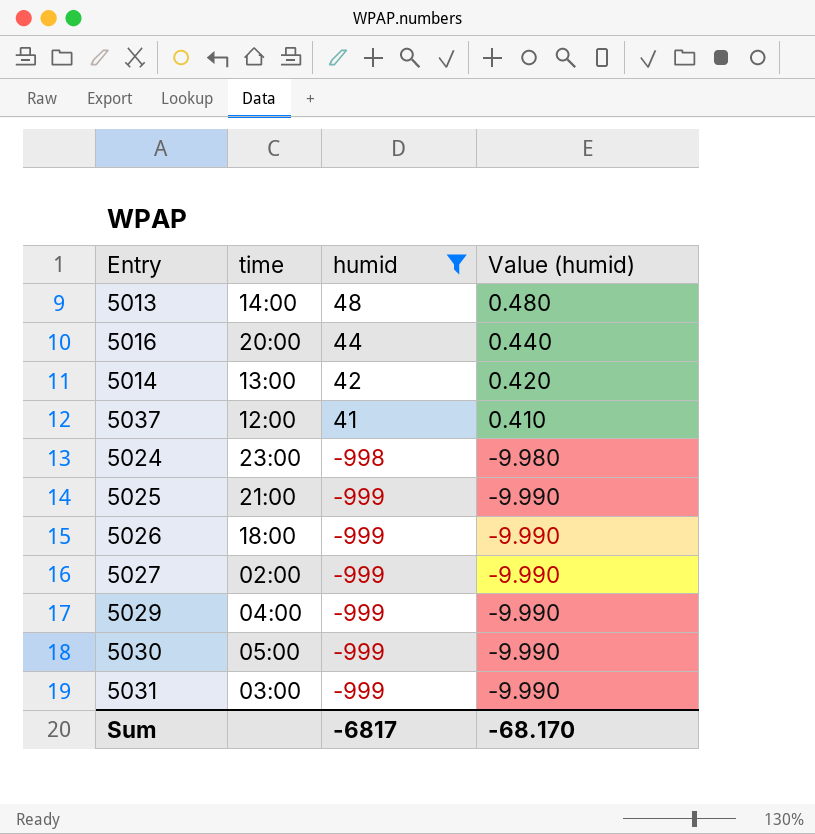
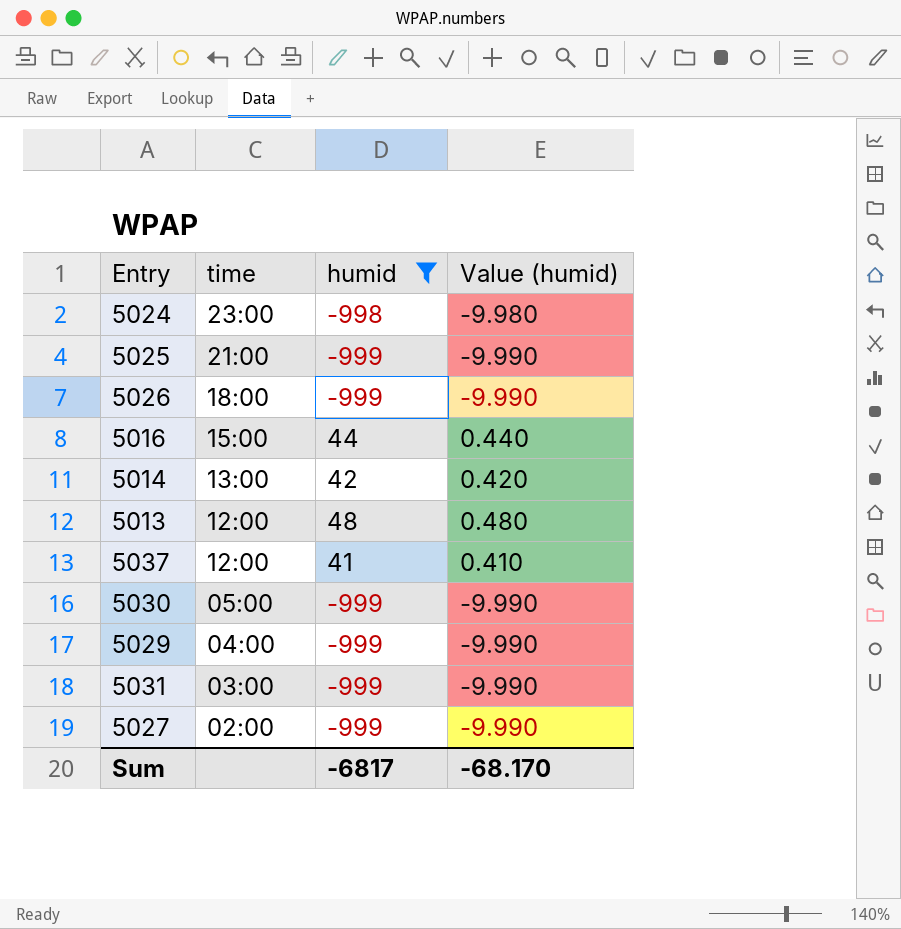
row order: humid descending -> time descending
5016 | time: 20:00 -> 15:00
5013 | time: 14:00 -> 12:00

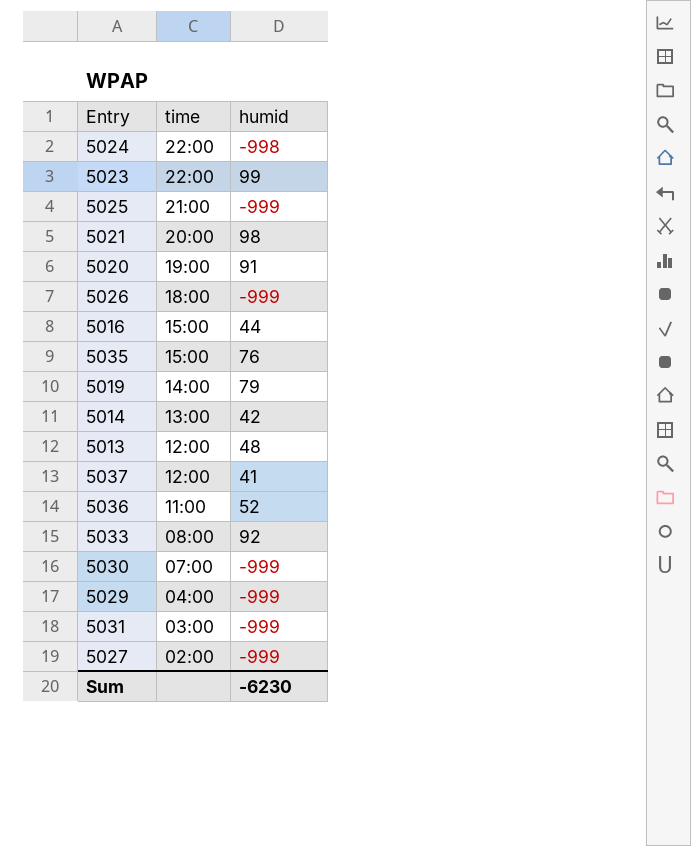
filter: humid <= 48 -> none
column Value (humid) | formula: [humid] * 0.01 -> none
5024 | time: 23:00 -> 22:00
5030 | time: 05:00 -> 07:00
Sum | humid: -6817 -> -6230

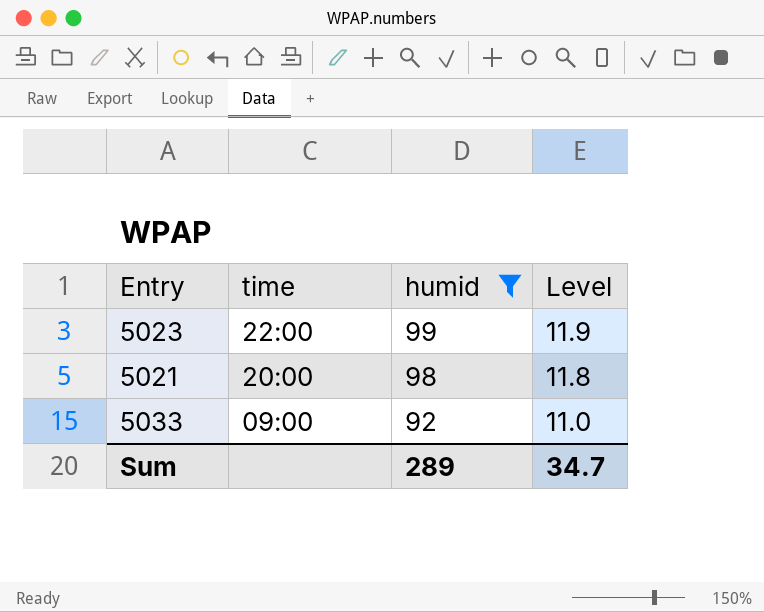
filter: none -> humid >= 92
column Level | formula: none -> [humid] * 0.12
5033 | time: 08:00 -> 09:00
Sum | humid: -6230 -> 289

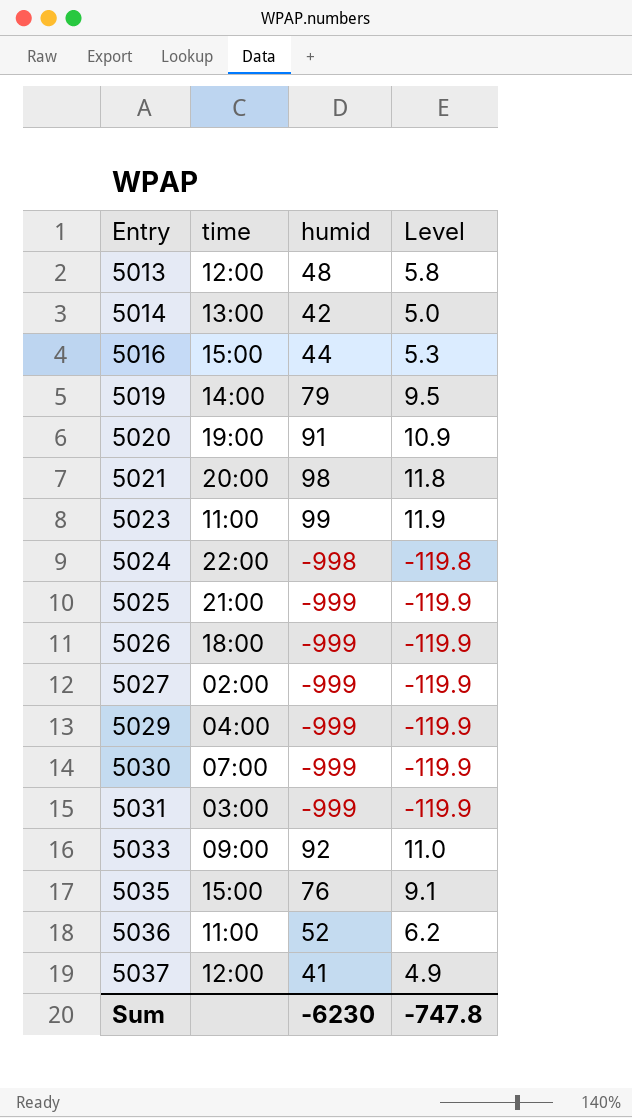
filter: humid >= 92 -> none
row order: time descending -> Entry ascending
5023 | time: 22:00 -> 11:00
Sum | humid: 289 -> -6230
Sum | Level: 34.7 -> -747.8

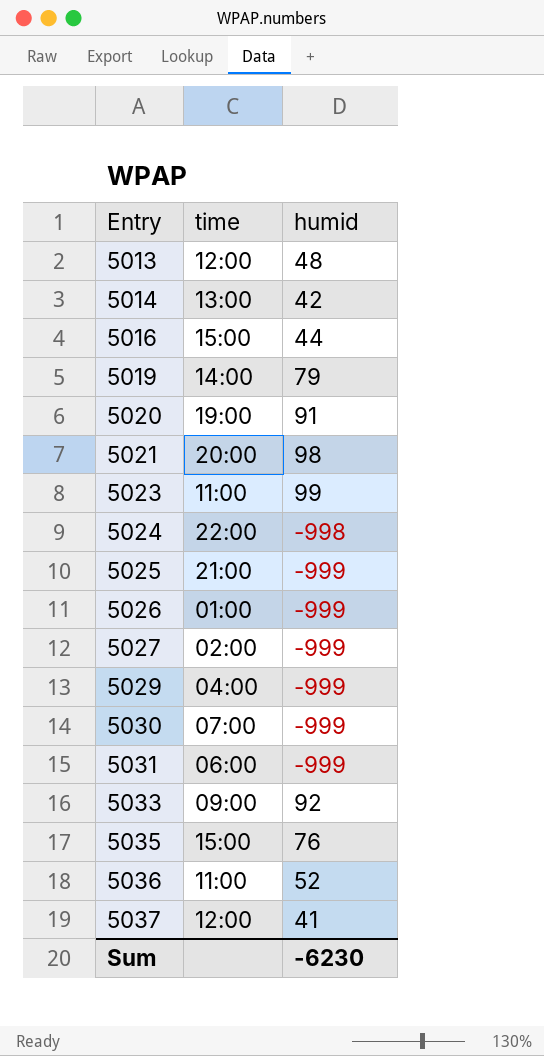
column Level | formula: [humid] * 0.12 -> none
5026 | time: 18:00 -> 01:00
5031 | time: 03:00 -> 06:00

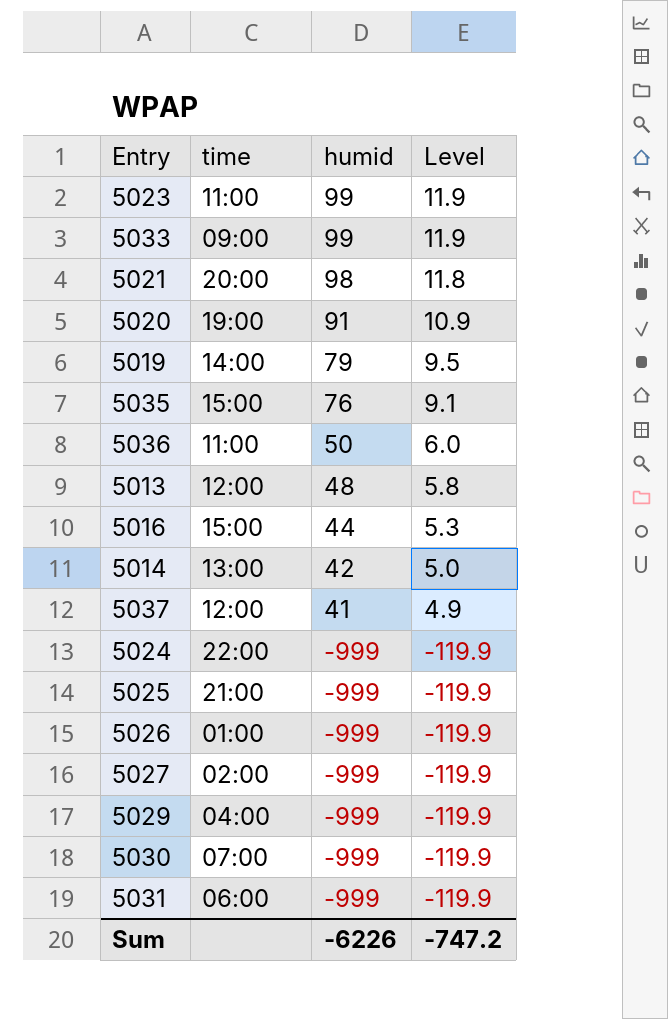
row order: Entry ascending -> humid descending
column Level | formula: none -> [humid] * 0.12
5033 | humid: 92 -> 99
5036 | humid: 52 -> 50
5024 | humid: -998 -> -999
Sum | humid: -6230 -> -6226

